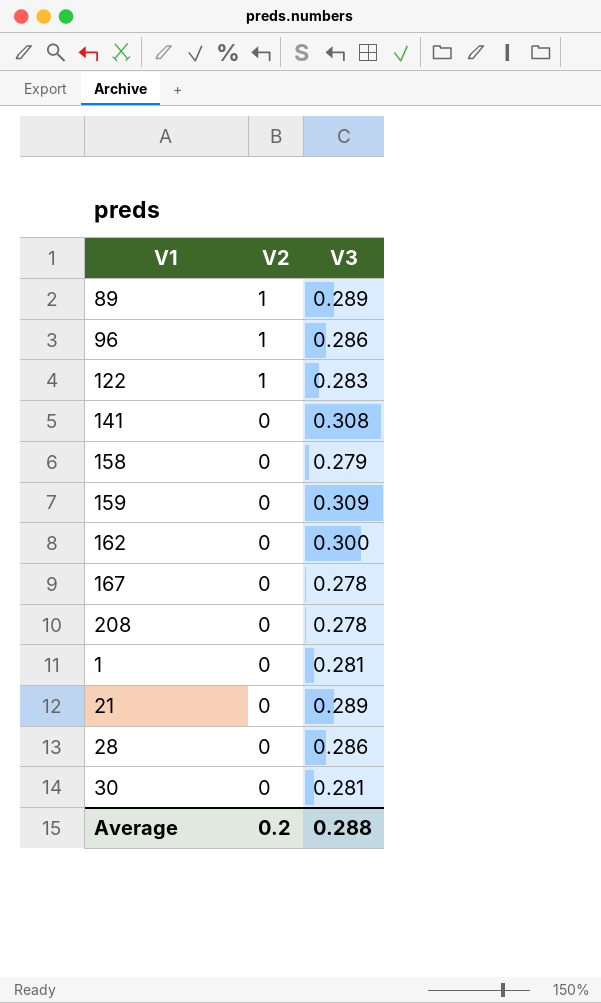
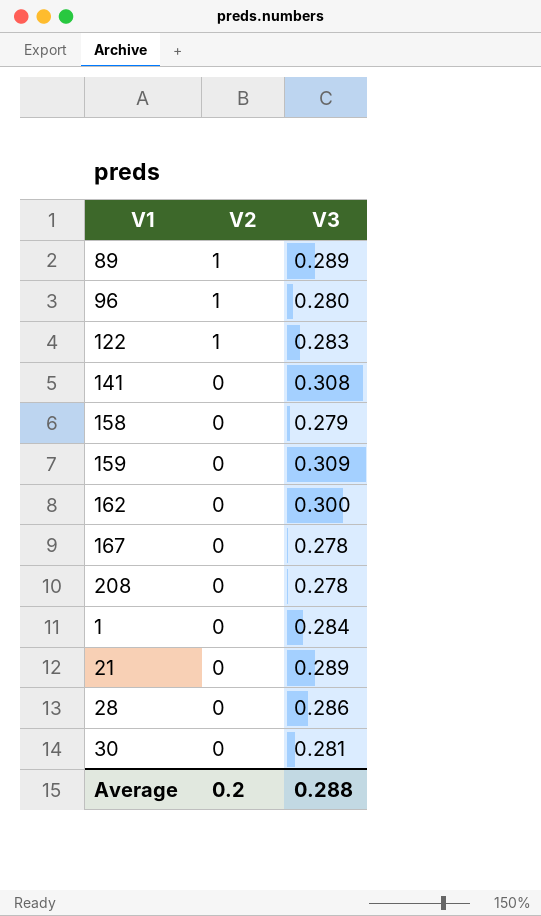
96 | V3: 0.286 -> 0.280
1 | V3: 0.281 -> 0.284

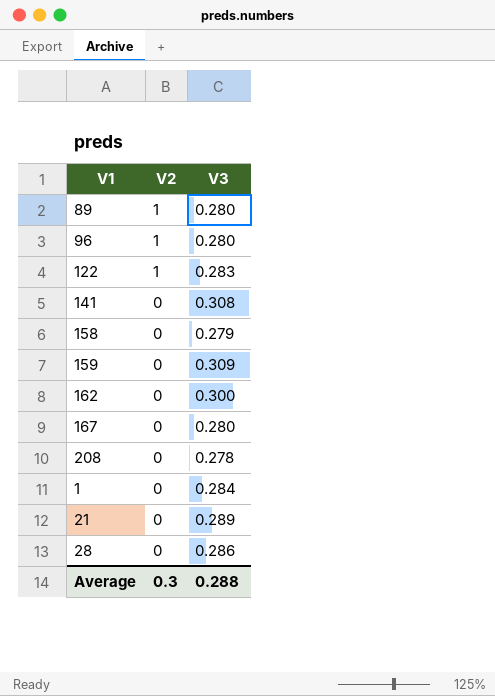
row 30: 0 | 0.281 -> none
89 | V3: 0.289 -> 0.280
167 | V3: 0.278 -> 0.280
Average | V2: 0.2 -> 0.3

